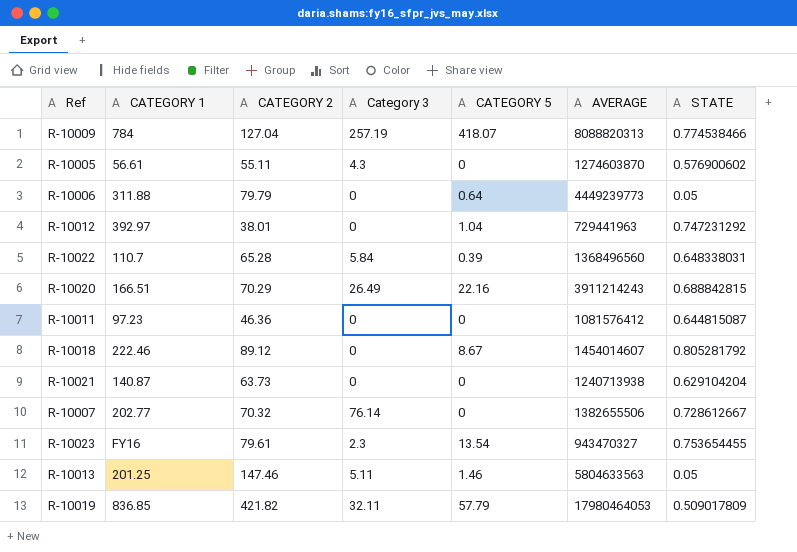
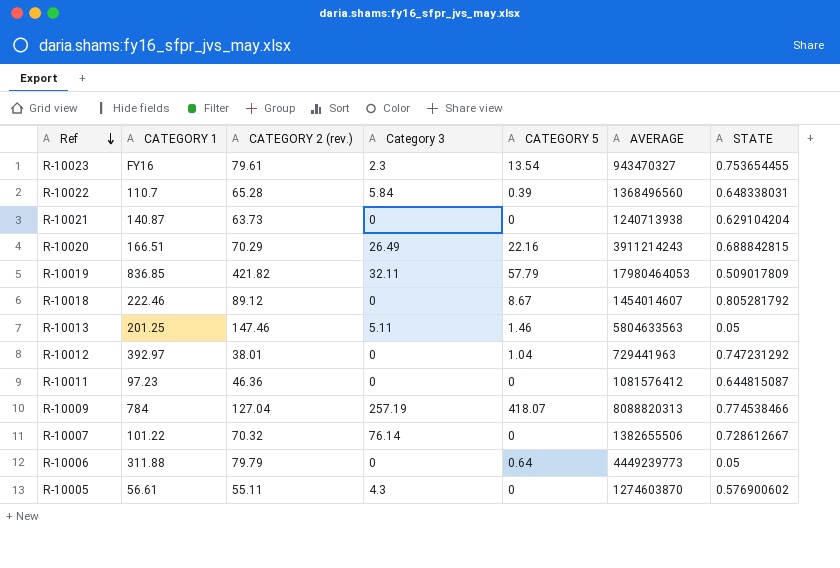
row order: none -> Ref descending
column name: CATEGORY 2 -> CATEGORY 2 (rev.)
R-10007 | CATEGORY 1: 202.77 -> 101.22

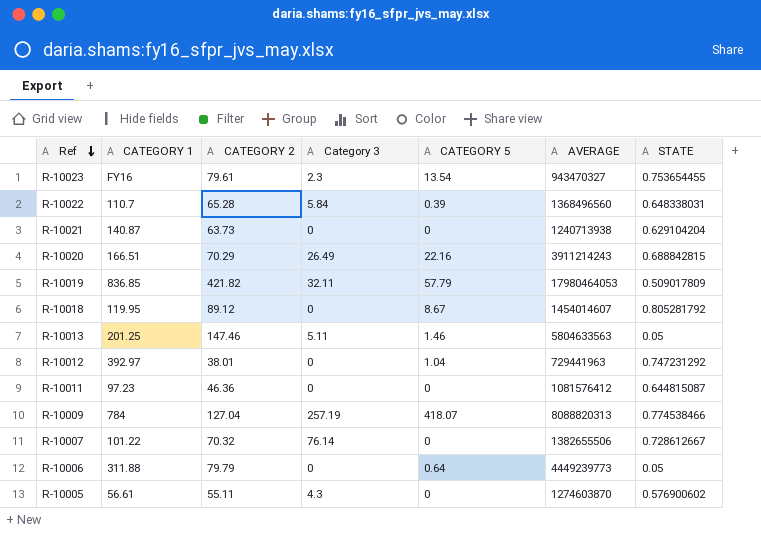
column name: CATEGORY 2 (rev.) -> CATEGORY 2
R-10018 | CATEGORY 1: 222.46 -> 119.95

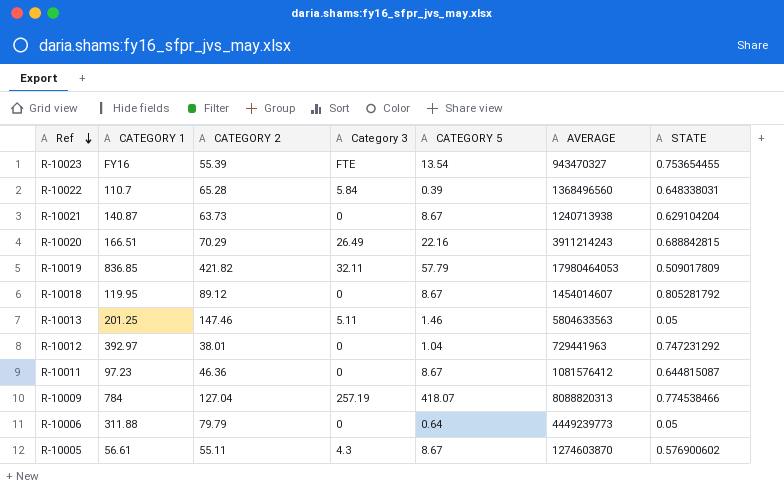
row R-10007: 101.22 | 70.32 | 76.14 | 0 | 1382655506 | 0.728612667 -> none
R-10023 | CATEGORY 2: 79.61 -> 55.39
R-10023 | Category 3: 2.3 -> FTE
R-10021 | CATEGORY 5: 0 -> 8.67
R-10011 | CATEGORY 5: 0 -> 8.67
R-10005 | CATEGORY 5: 0 -> 8.67

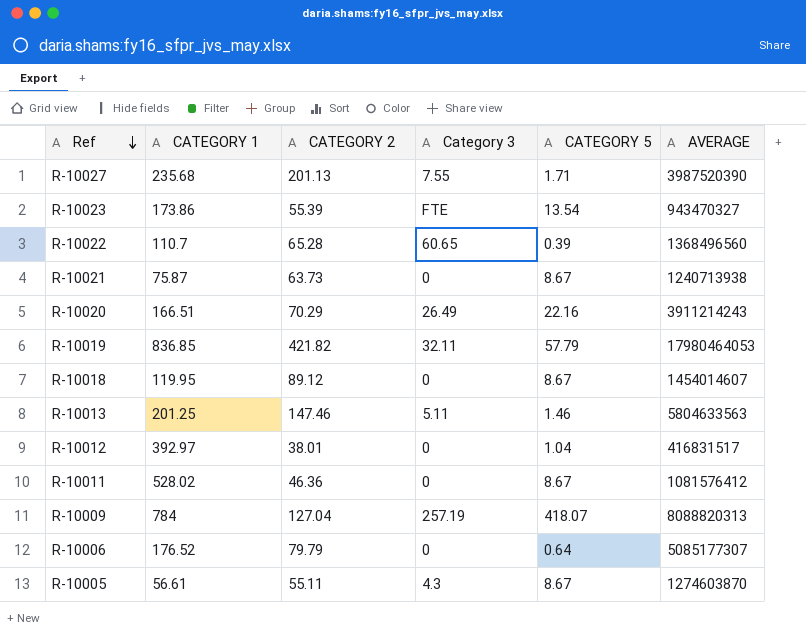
column STATE | position: 7 -> none
row R-10027: none -> 235.68 | 201.13 | 7.55 | 1.71 | 3987520390
R-10023 | CATEGORY 1: FY16 -> 173.86
R-10022 | Category 3: 5.84 -> 60.65
R-10021 | CATEGORY 1: 140.87 -> 75.87
R-10012 | AVERAGE: 729441963 -> 416831517
R-10011 | CATEGORY 1: 97.23 -> 528.02
R-10006 | CATEGORY 1: 311.88 -> 176.52
R-10006 | AVERAGE: 4449239773 -> 5085177307

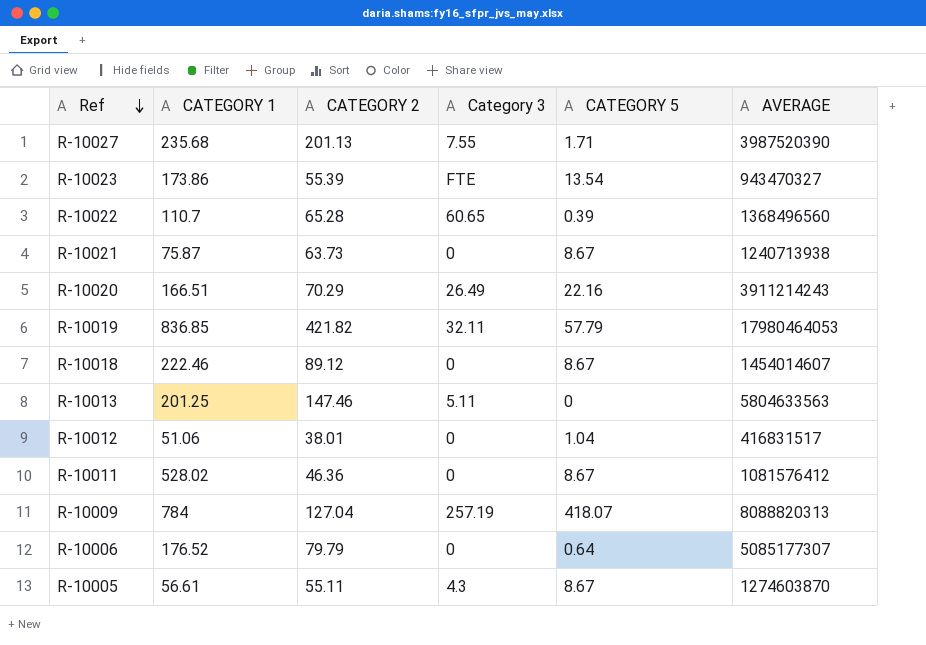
R-10018 | CATEGORY 1: 119.95 -> 222.46
R-10013 | CATEGORY 5: 1.46 -> 0
R-10012 | CATEGORY 1: 392.97 -> 51.06

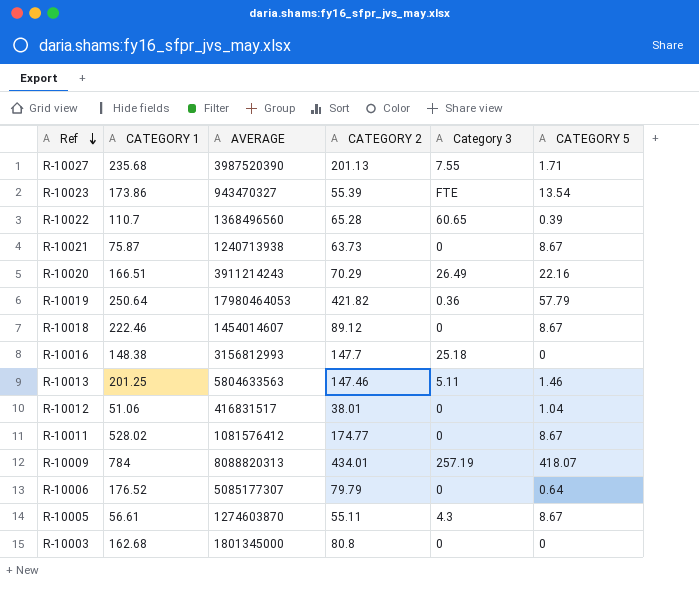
column AVERAGE | position: 6 -> 3
R-10019 | CATEGORY 1: 836.85 -> 250.64
R-10019 | Category 3: 32.11 -> 0.36
row R-10016: none -> 148.38 | 3156812993 | 147.7 | 25.18 | 0
R-10013 | CATEGORY 5: 0 -> 1.46
R-10011 | CATEGORY 2: 46.36 -> 174.77
R-10009 | CATEGORY 2: 127.04 -> 434.01
row R-10003: none -> 162.68 | 1801345000 | 80.8 | 0 | 0

